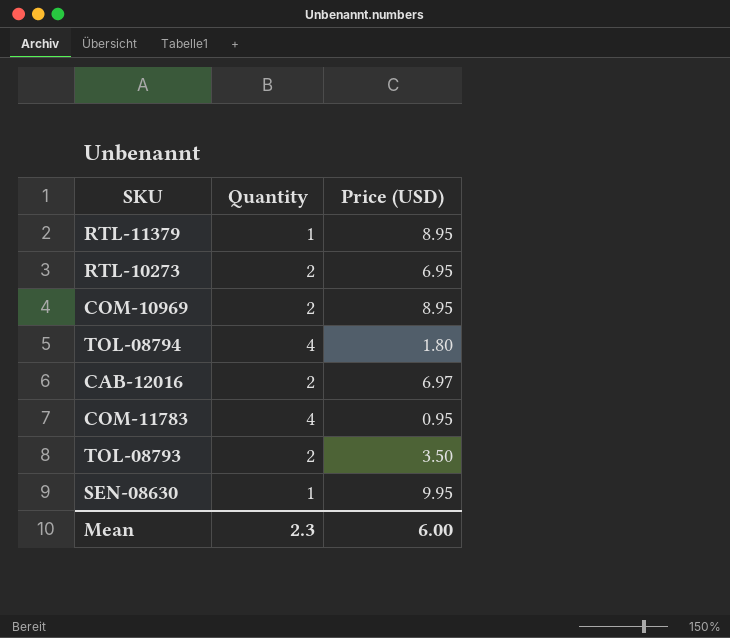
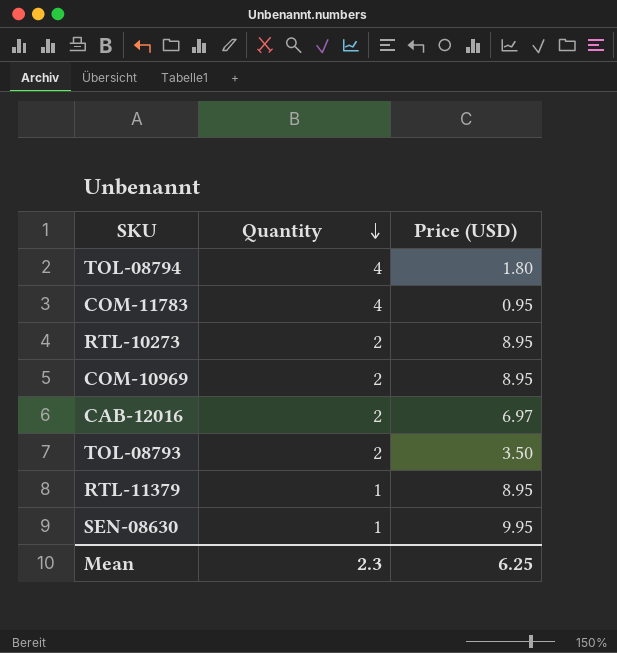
row order: none -> Quantity descending
RTL-10273 | Price (USD): 6.95 -> 8.95
Mean | Price (USD): 6.00 -> 6.25

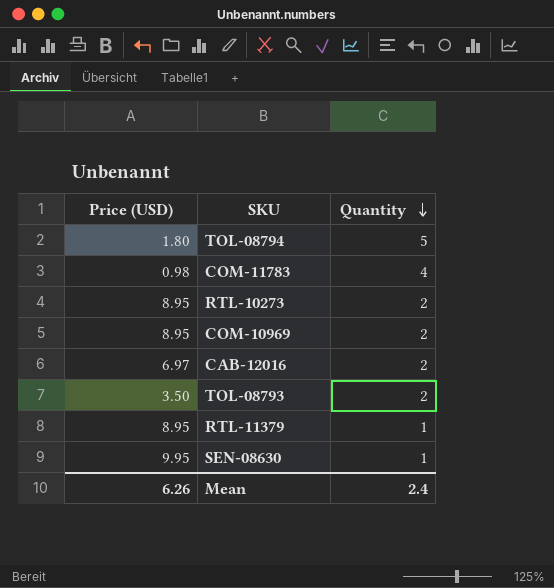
column Price (USD) | position: 3 -> 1
TOL-08794 | Quantity: 4 -> 5
COM-11783 | Price (USD): 0.95 -> 0.98
Mean | Price (USD): 6.25 -> 6.26
Mean | Quantity: 2.3 -> 2.4

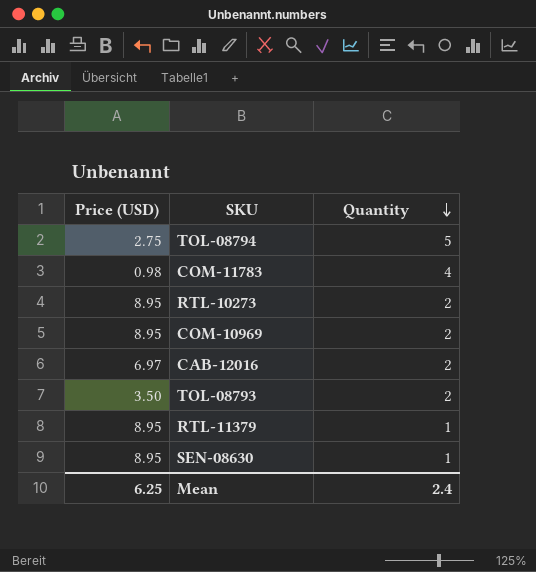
TOL-08794 | Price (USD): 1.80 -> 2.75
SEN-08630 | Price (USD): 9.95 -> 8.95
Mean | Price (USD): 6.26 -> 6.25

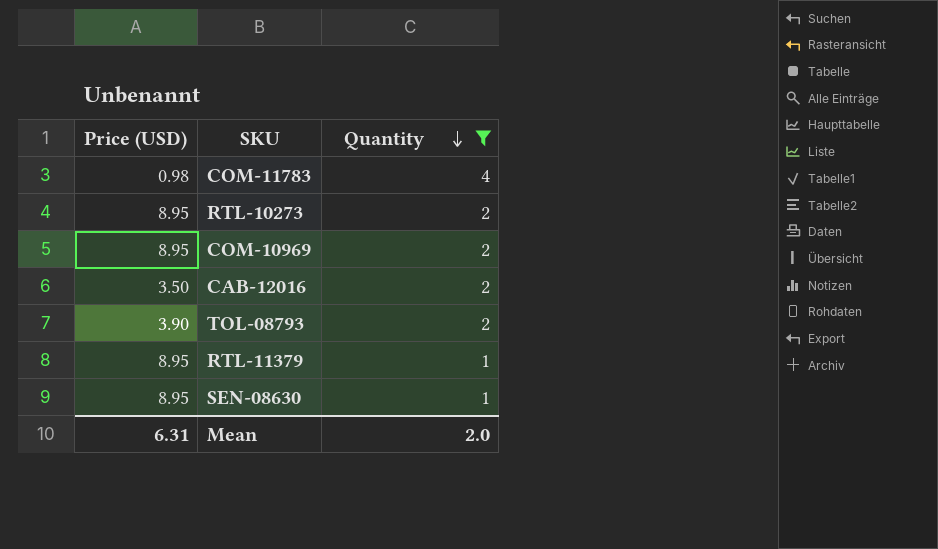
filter: none -> Quantity != 5
CAB-12016 | Price (USD): 6.97 -> 3.50
TOL-08793 | Price (USD): 3.50 -> 3.90
Mean | Price (USD): 6.25 -> 6.31
Mean | Quantity: 2.4 -> 2.0

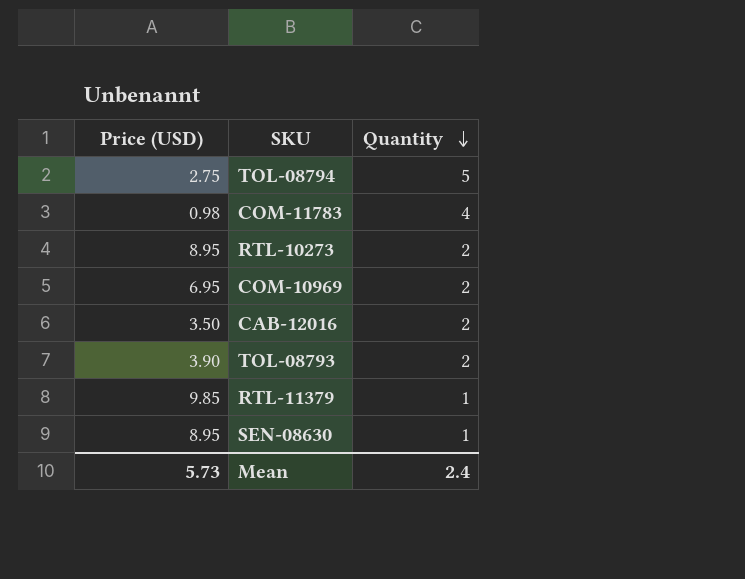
filter: Quantity != 5 -> none
COM-10969 | Price (USD): 8.95 -> 6.95
RTL-11379 | Price (USD): 8.95 -> 9.85
Mean | Price (USD): 6.31 -> 5.73
Mean | Quantity: 2.0 -> 2.4

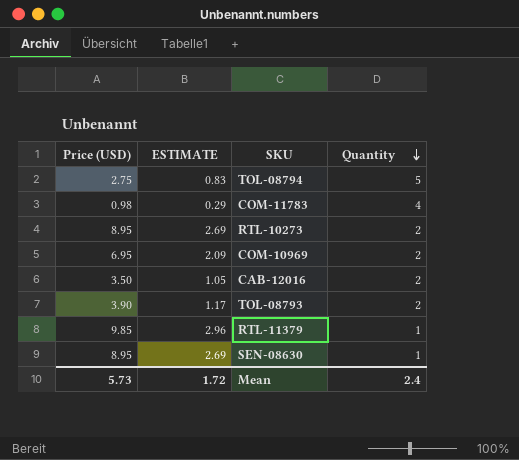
column ESTIMATE | formula: none -> [Price (USD)] * 0.3

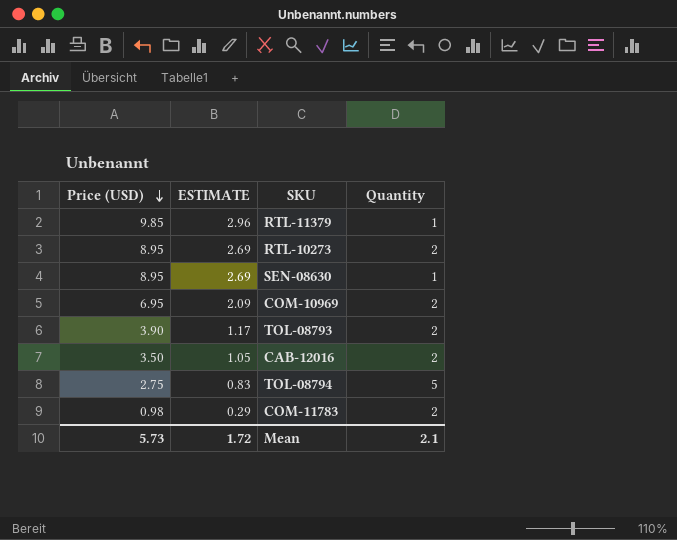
row order: Quantity descending -> Price (USD) descending
COM-11783 | Quantity: 4 -> 2
Mean | Quantity: 2.4 -> 2.1

